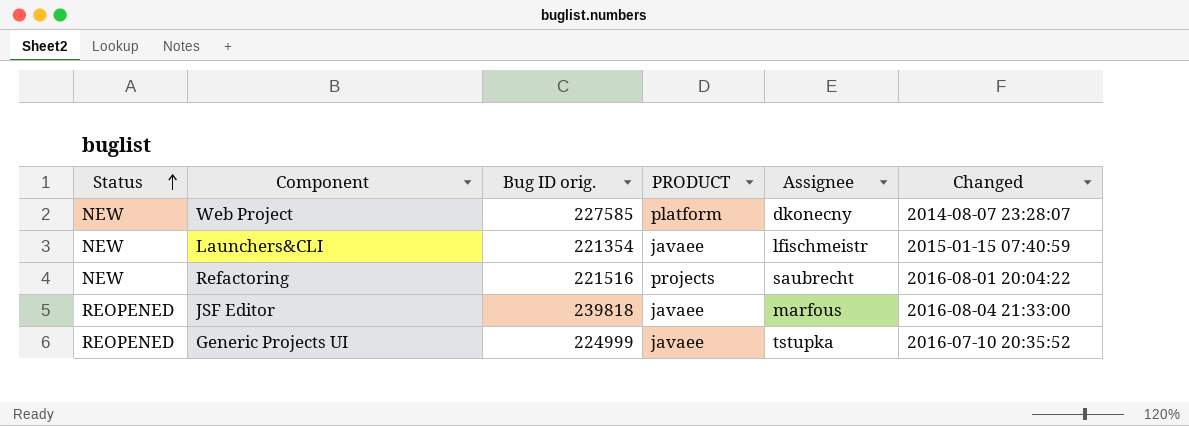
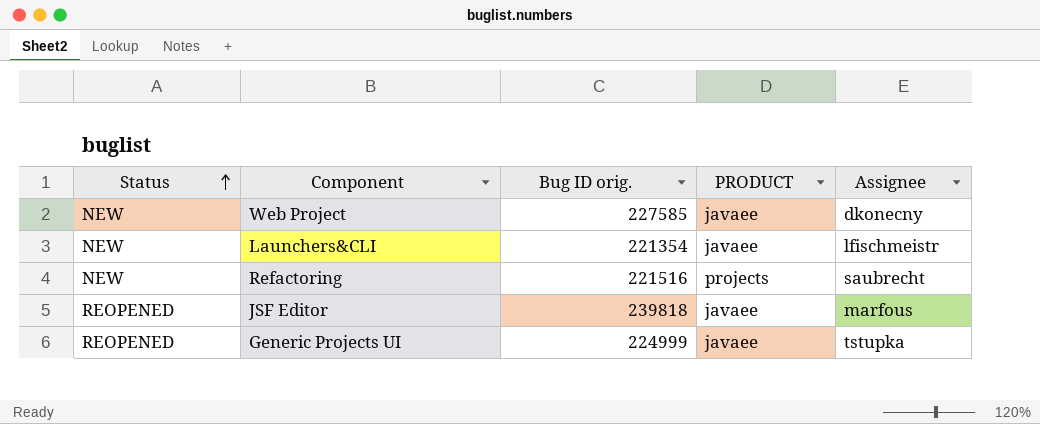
column Changed | position: 6 -> none
Web Project | PRODUCT: platform -> javaee

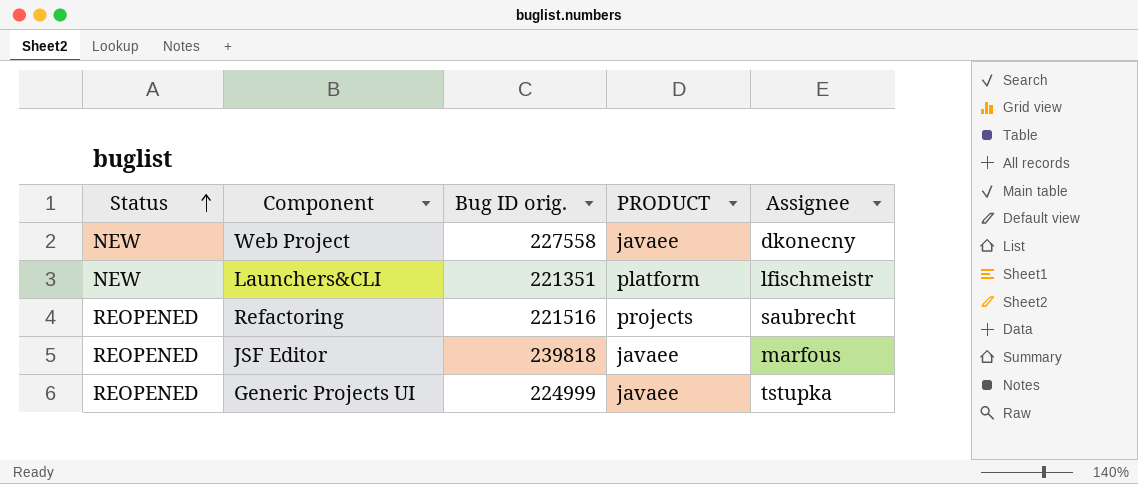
Web Project | Bug ID orig.: 227585 -> 227558
Launchers&CLI | Bug ID orig.: 221354 -> 221351
Launchers&CLI | PRODUCT: javaee -> platform
Refactoring | Status: NEW -> REOPENED

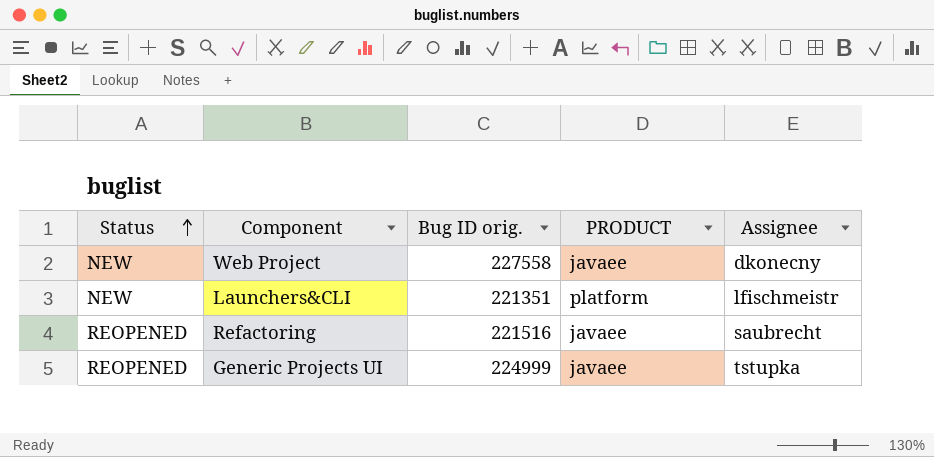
row JSF Editor: REOPENED | 239818 | javaee | marfous -> none
Refactoring | PRODUCT: projects -> javaee

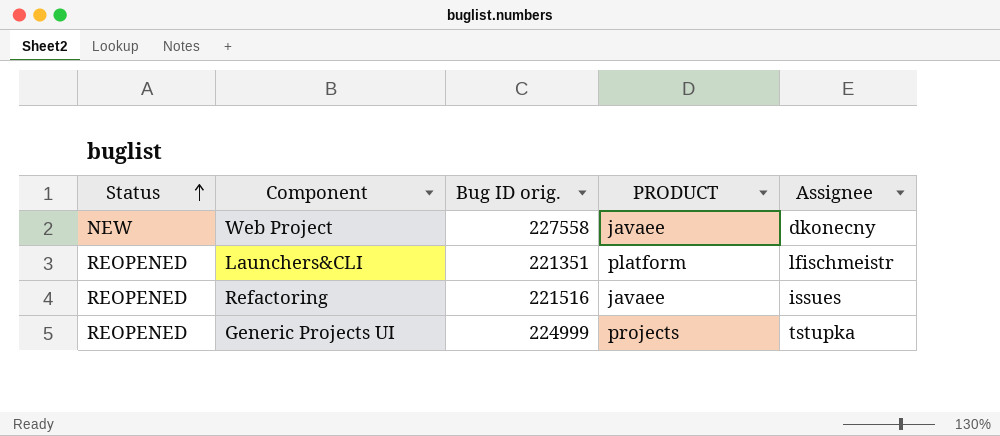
Launchers&CLI | Status: NEW -> REOPENED
Refactoring | Assignee: saubrecht -> issues
Generic Projects UI | PRODUCT: javaee -> projects

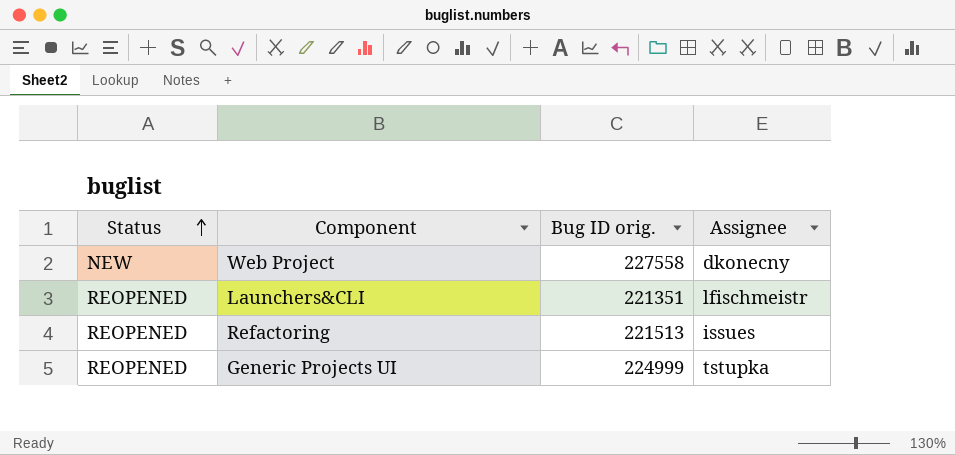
column PRODUCT | position: 4 -> none
Refactoring | Bug ID orig.: 221516 -> 221513

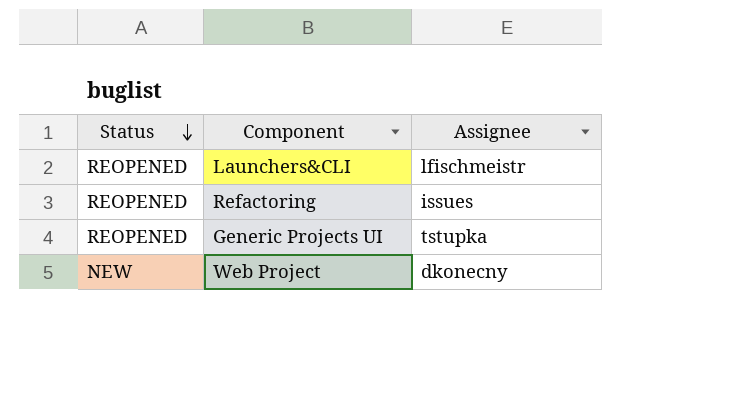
row order: Status ascending -> Status descending
column Bug ID orig. | position: 3 -> none

